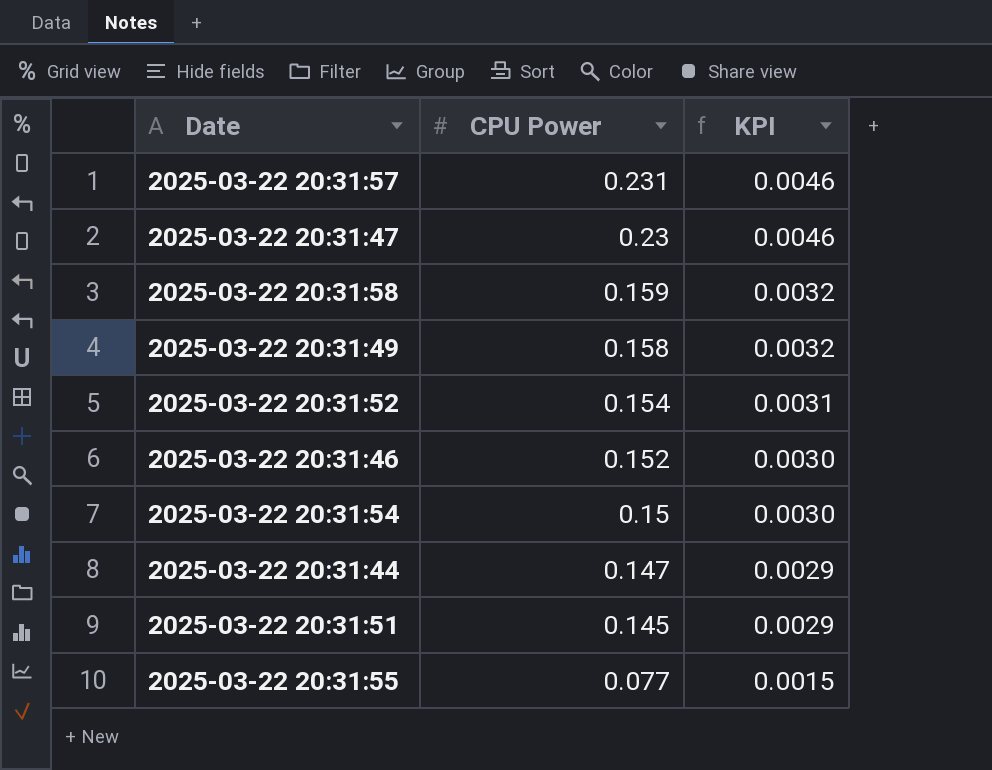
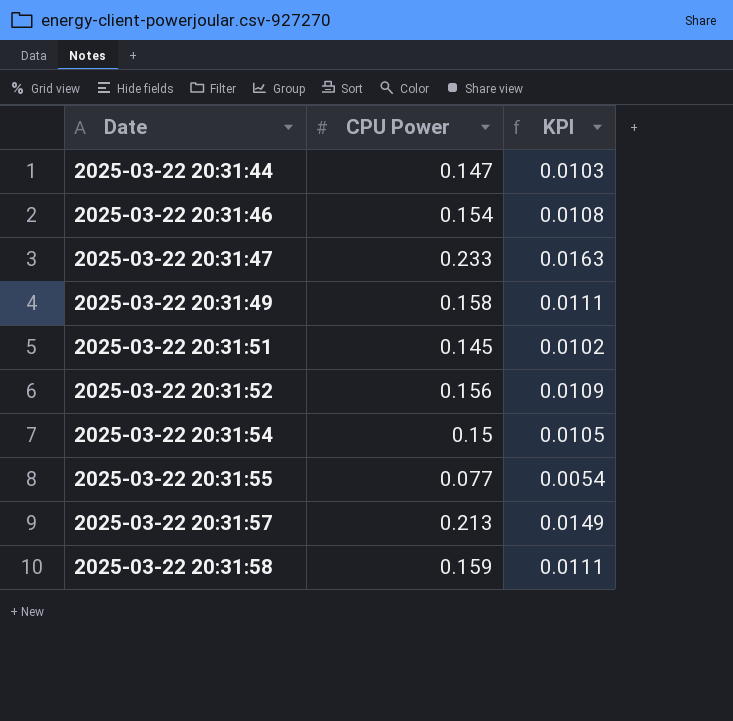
row order: CPU Power descending -> Date ascending
column KPI | formula: [CPU Power] * 0.02 -> [CPU Power] * 0.07
2025-03-22 20:31:46 | CPU Power: 0.152 -> 0.154
2025-03-22 20:31:47 | CPU Power: 0.23 -> 0.233
2025-03-22 20:31:52 | CPU Power: 0.154 -> 0.156
2025-03-22 20:31:57 | CPU Power: 0.231 -> 0.213

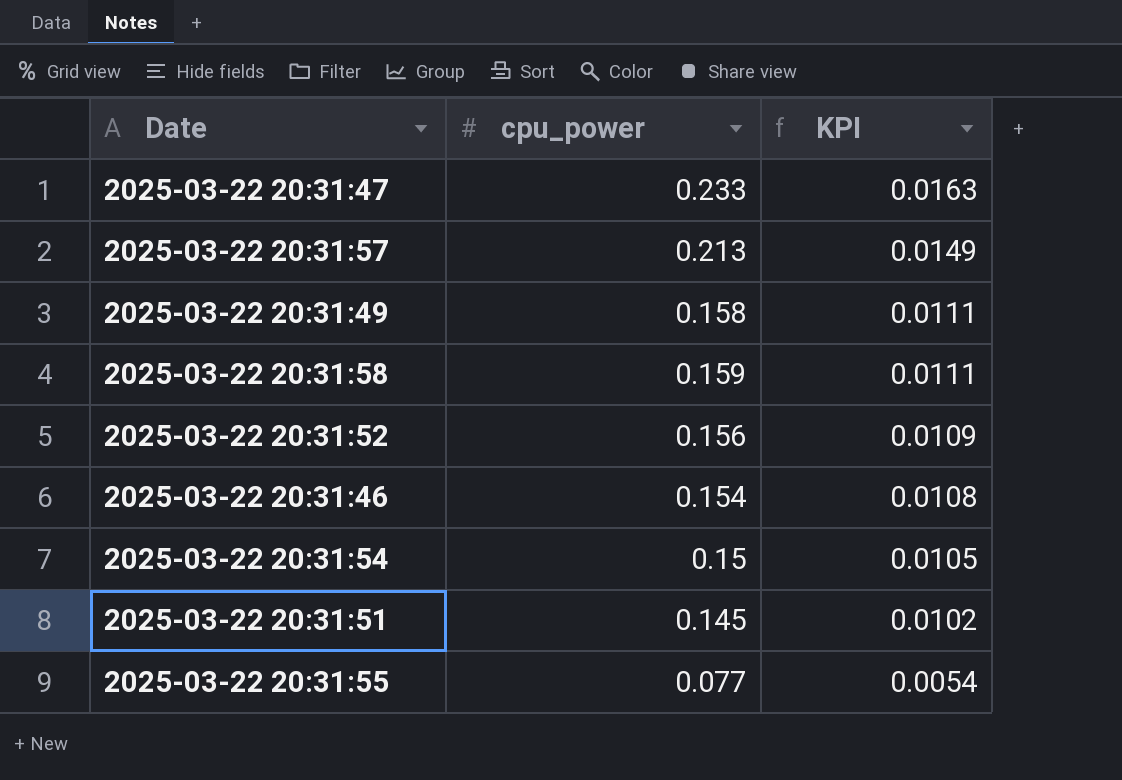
row order: Date ascending -> KPI descending
column name: CPU Power -> cpu_power
row 2025-03-22 20:31:44: 0.147 | 0.0103 -> none

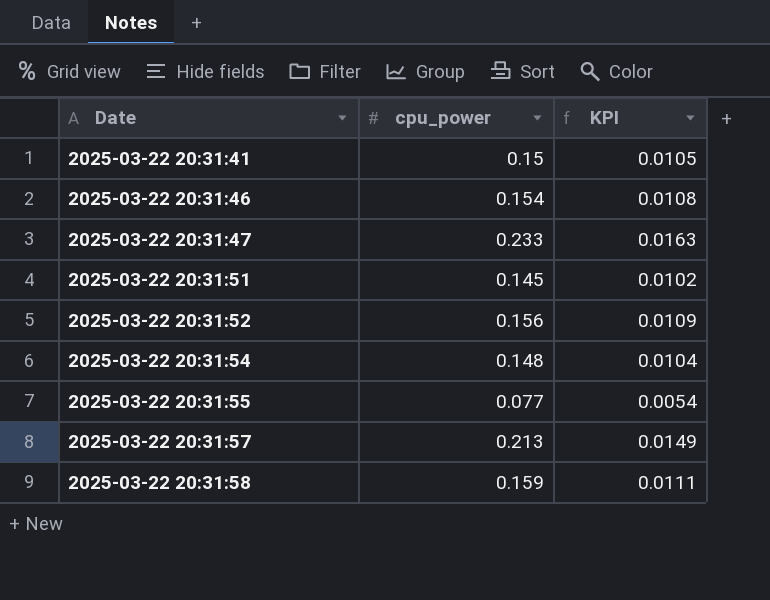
row order: KPI descending -> Date ascending
row 2025-03-22 20:31:49: 0.158 | 0.0111 -> none
row 2025-03-22 20:31:41: none -> 0.15 | 0.0105
2025-03-22 20:31:54 | cpu_power: 0.15 -> 0.148
2025-03-22 20:31:54 | KPI: 0.0105 -> 0.0104

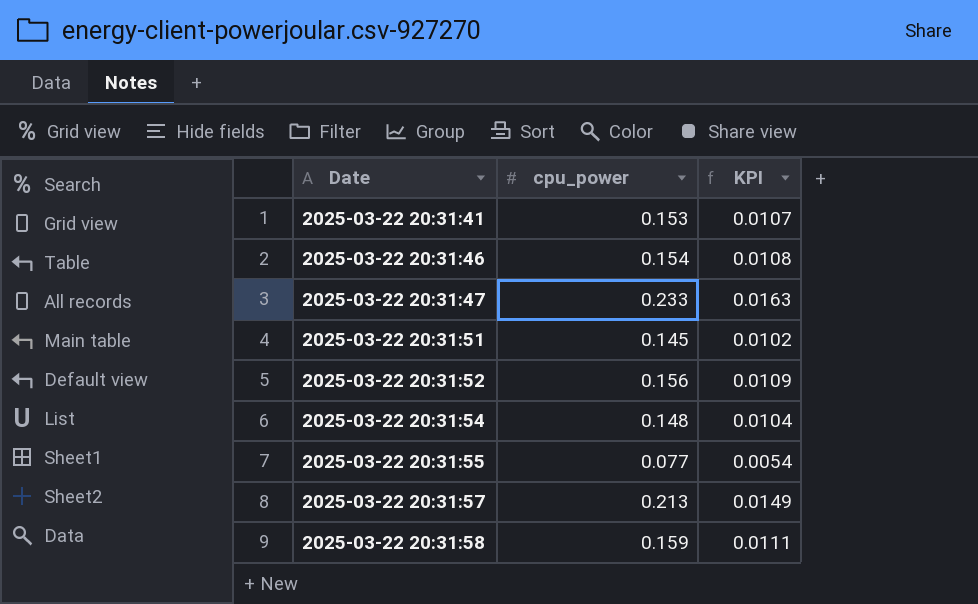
2025-03-22 20:31:41 | cpu_power: 0.15 -> 0.153
2025-03-22 20:31:41 | KPI: 0.0105 -> 0.0107

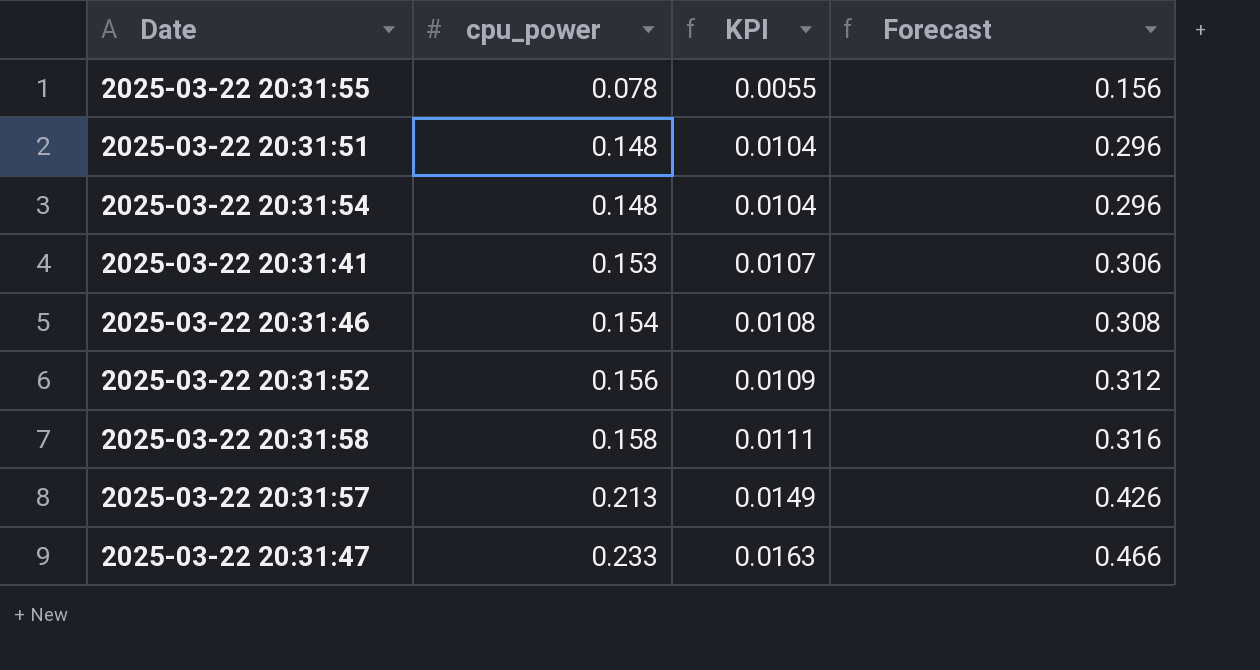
row order: Date ascending -> cpu_power ascending
column Forecast | formula: none -> [cpu_power] * 2
2025-03-22 20:31:55 | cpu_power: 0.077 -> 0.078
2025-03-22 20:31:55 | KPI: 0.0054 -> 0.0055
2025-03-22 20:31:51 | cpu_power: 0.145 -> 0.148
2025-03-22 20:31:51 | KPI: 0.0102 -> 0.0104
2025-03-22 20:31:58 | cpu_power: 0.159 -> 0.158

